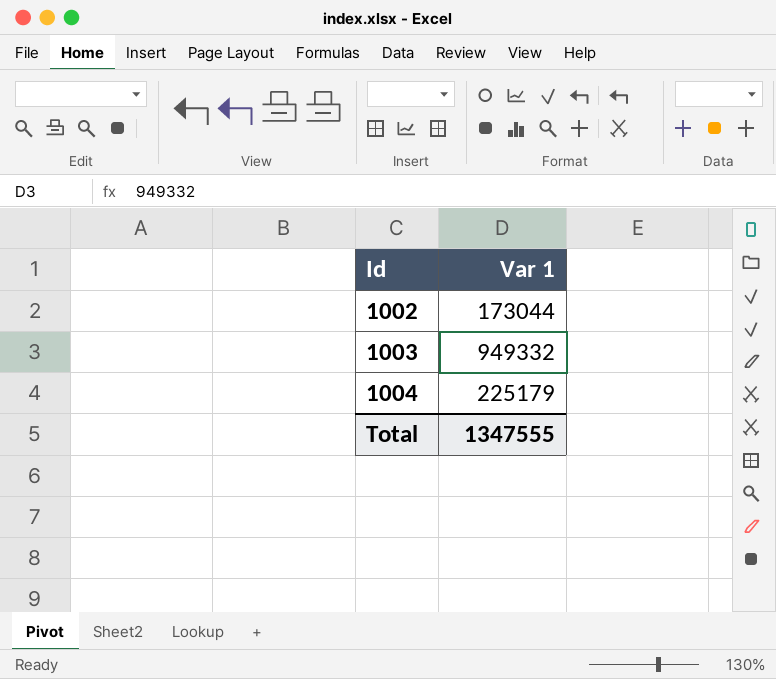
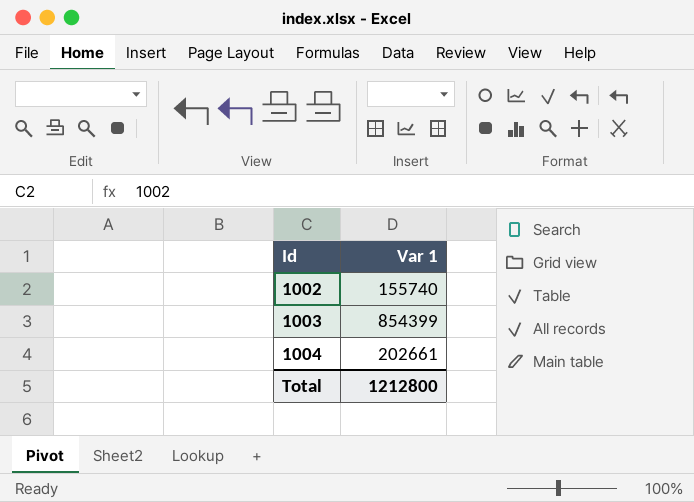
1002 | Var 1: 173044 -> 155740
1003 | Var 1: 949332 -> 854399
1004 | Var 1: 225179 -> 202661
Total | Var 1: 1347555 -> 1212800

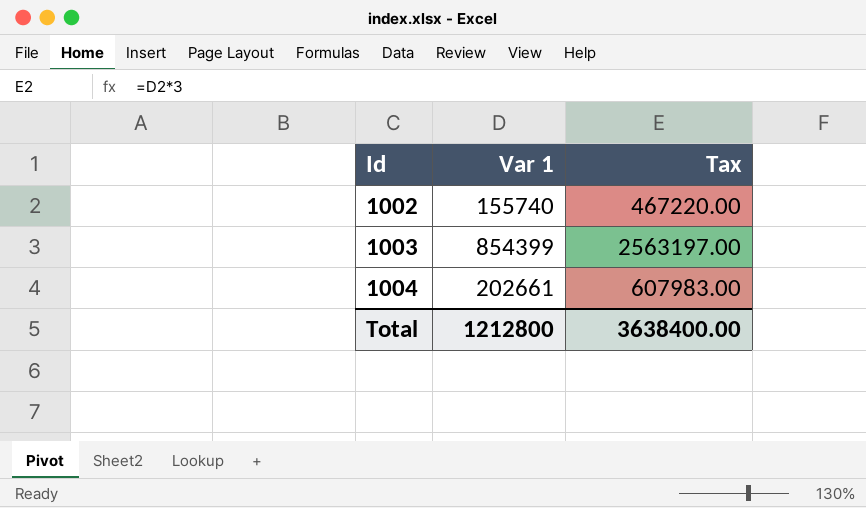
column Tax | formula: none -> [Var 1] * 3

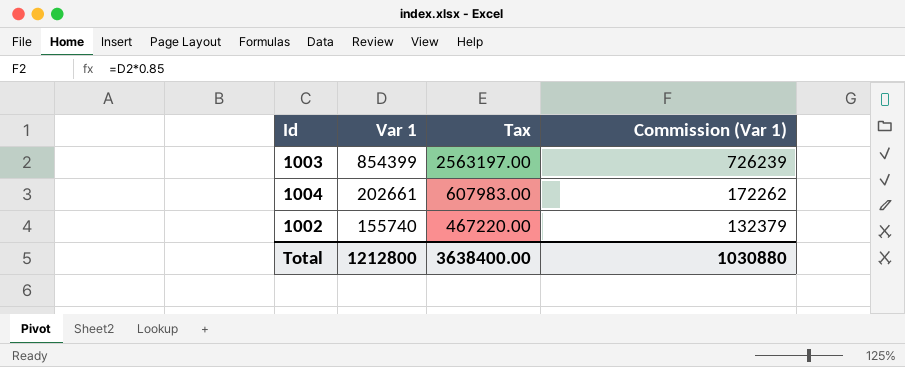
row order: Id ascending -> Var 1 descending
column Commission (Var 1) | formula: none -> [Var 1] * 0.85

